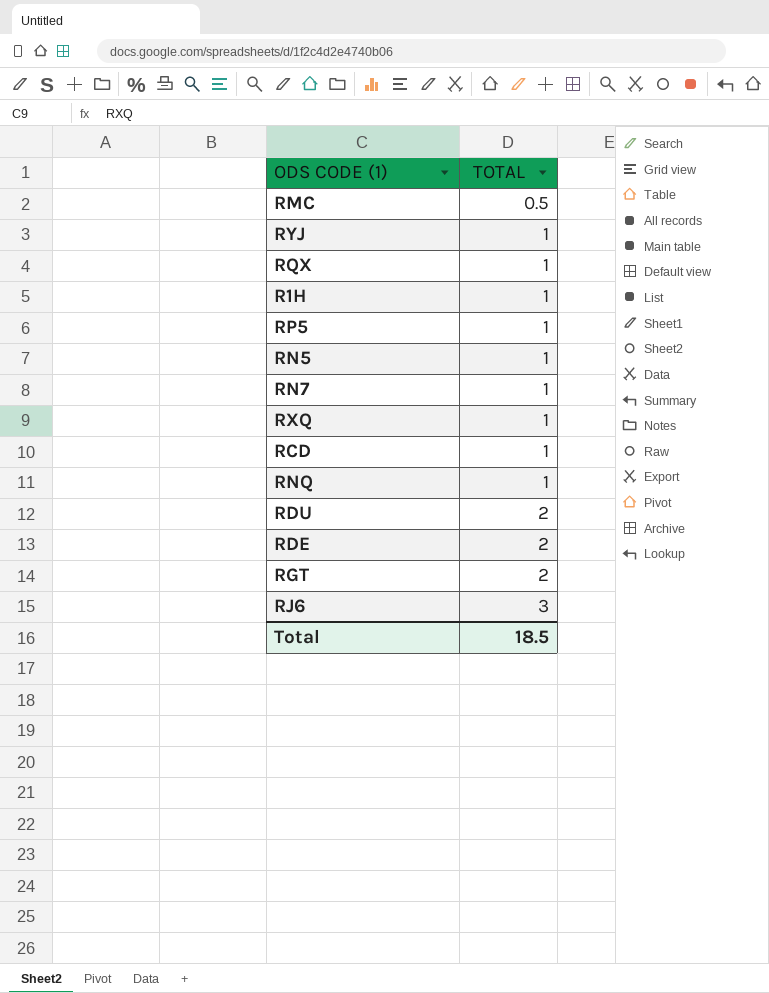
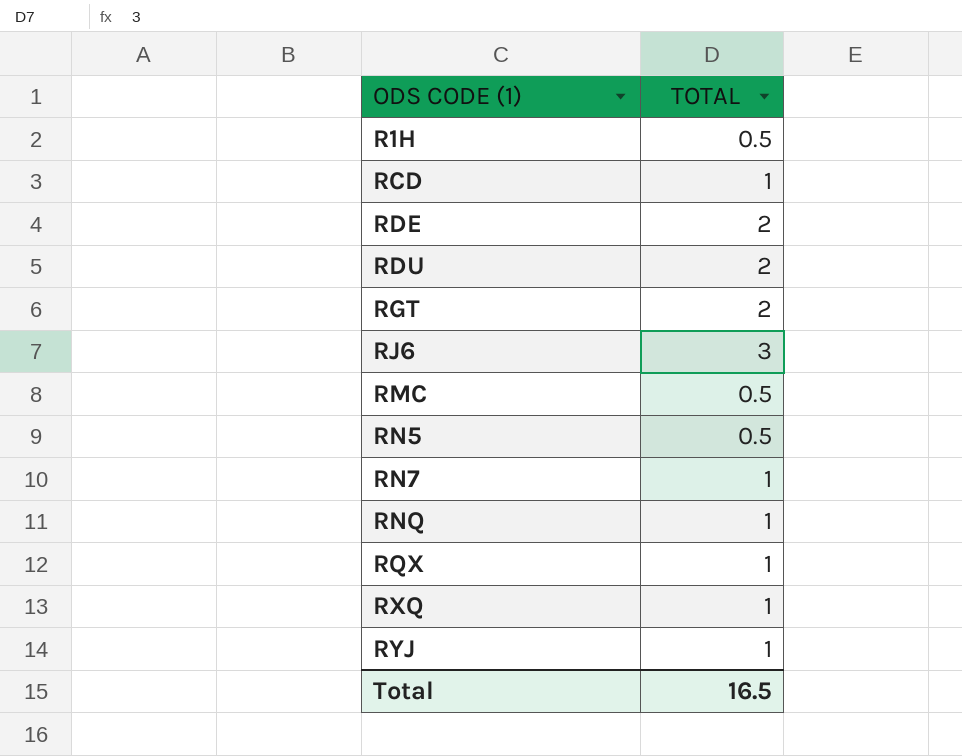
row order: TOTAL ascending -> ODS CODE (1) ascending
row RP5: 1 -> none
R1H | TOTAL: 1 -> 0.5
RN5 | TOTAL: 1 -> 0.5
Total | TOTAL: 18.5 -> 16.5

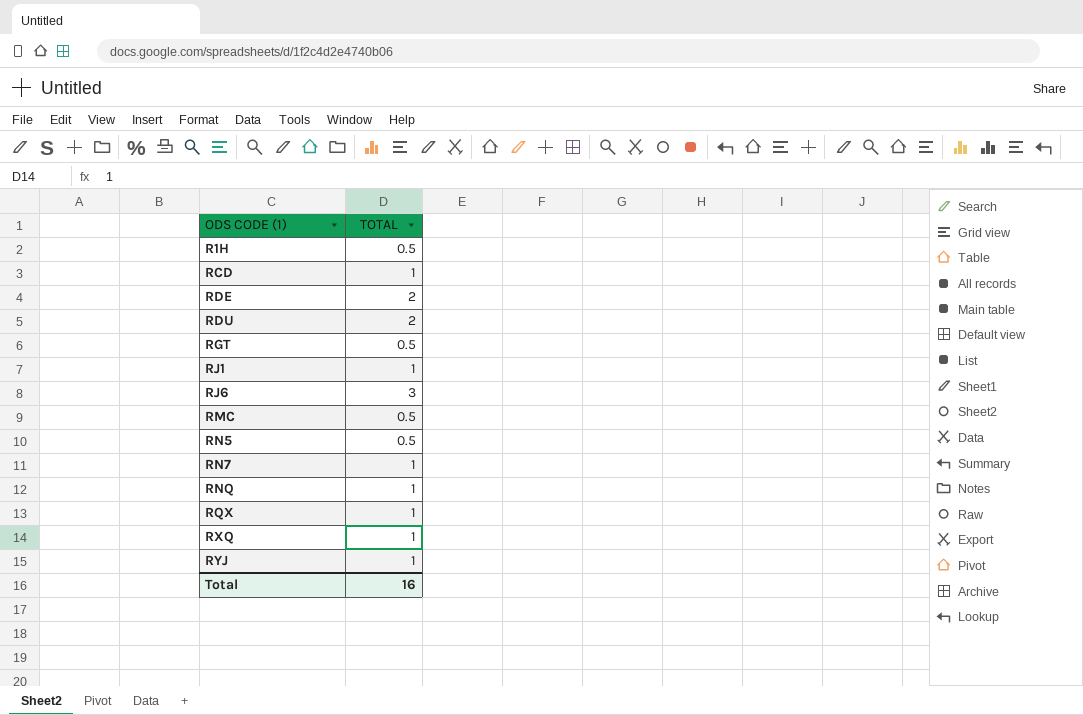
RGT | TOTAL: 2 -> 0.5
row RJ1: none -> 1
Total | TOTAL: 16.5 -> 16

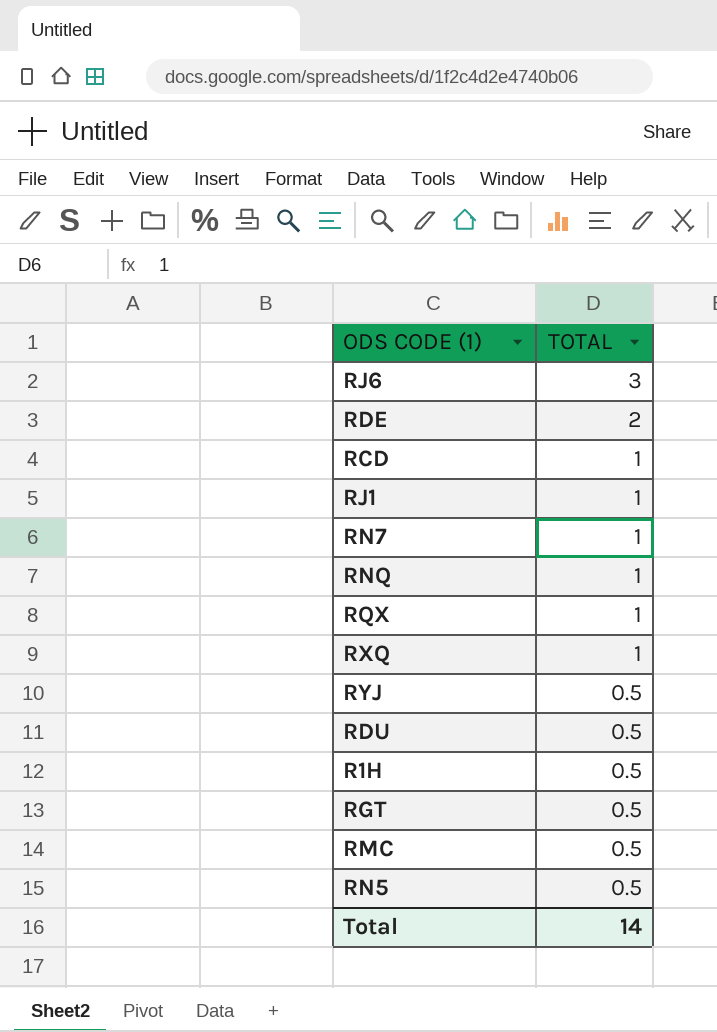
row order: ODS CODE (1) ascending -> TOTAL descending
RYJ | TOTAL: 1 -> 0.5
RDU | TOTAL: 2 -> 0.5
Total | TOTAL: 16 -> 14

